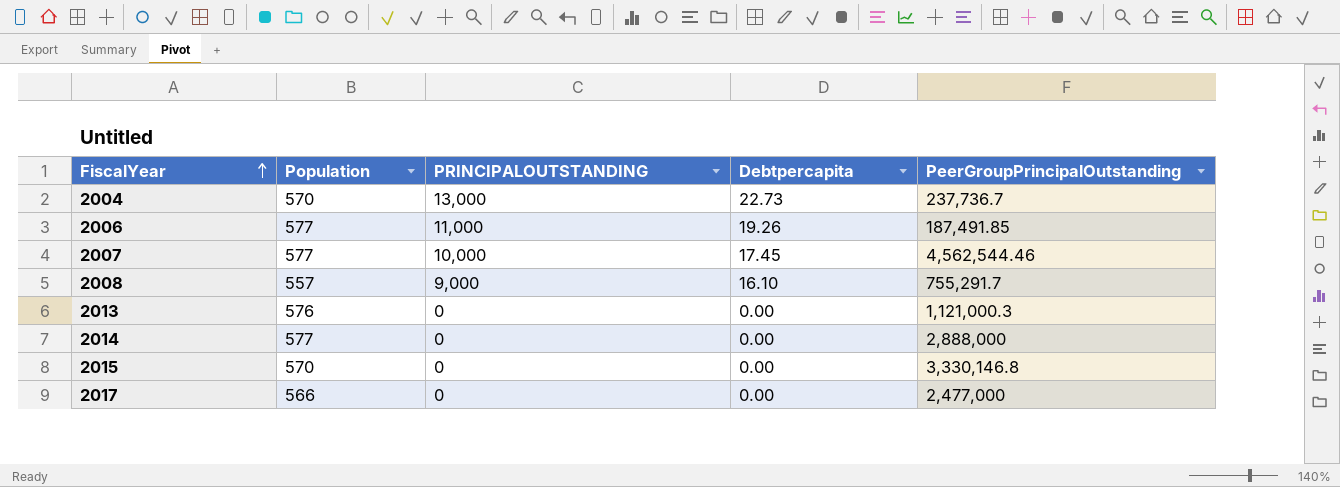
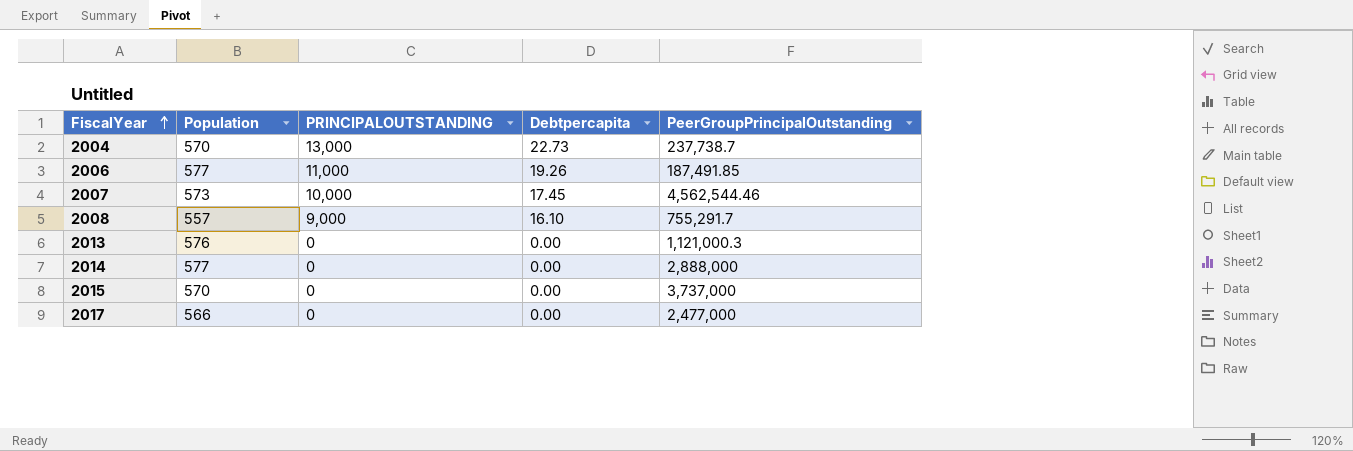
2004 | PeerGroupPrincipalOutstanding: 237,736.7 -> 237,738.7
2007 | Population: 577 -> 573
2015 | PeerGroupPrincipalOutstanding: 3,330,146.8 -> 3,737,000

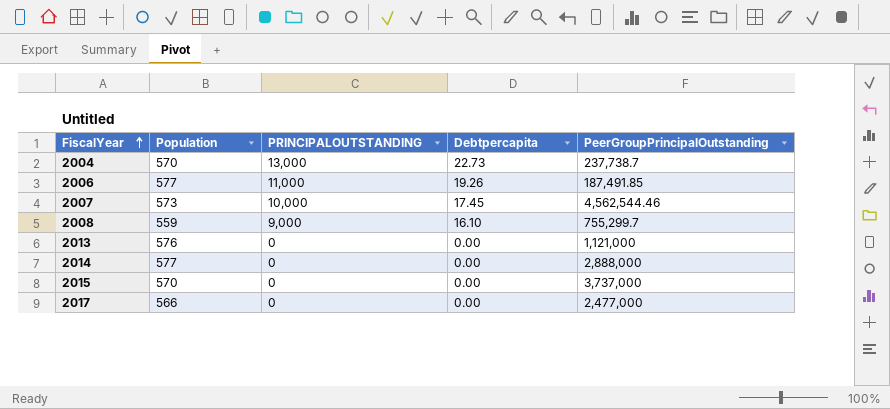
2008 | Population: 557 -> 559
2008 | PeerGroupPrincipalOutstanding: 755,291.7 -> 755,299.7
2013 | PeerGroupPrincipalOutstanding: 1,121,000.3 -> 1,121,000

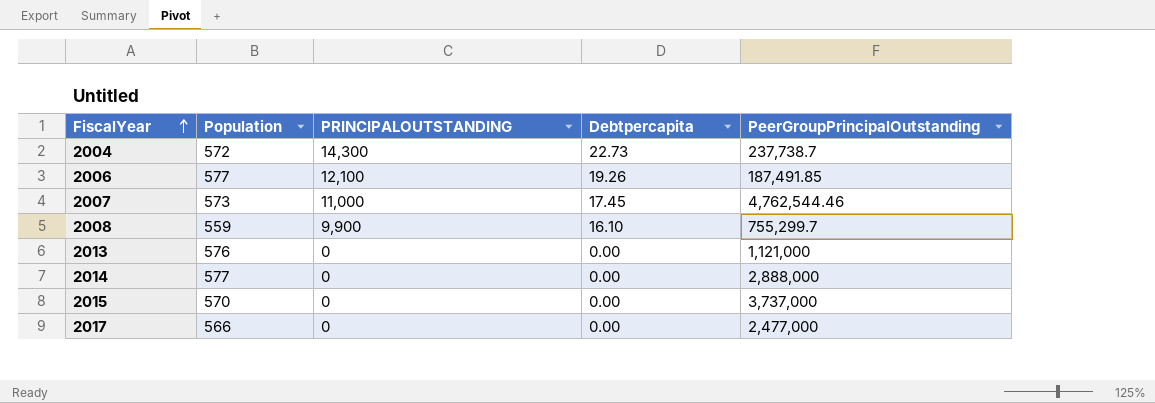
2004 | Population: 570 -> 572
2004 | PRINCIPALOUTSTANDING: 13,000 -> 14,300
2006 | PRINCIPALOUTSTANDING: 11,000 -> 12,100
2007 | PRINCIPALOUTSTANDING: 10,000 -> 11,000
2007 | PeerGroupPrincipalOutstanding: 4,562,544.46 -> 4,762,544.46
2008 | PRINCIPALOUTSTANDING: 9,000 -> 9,900

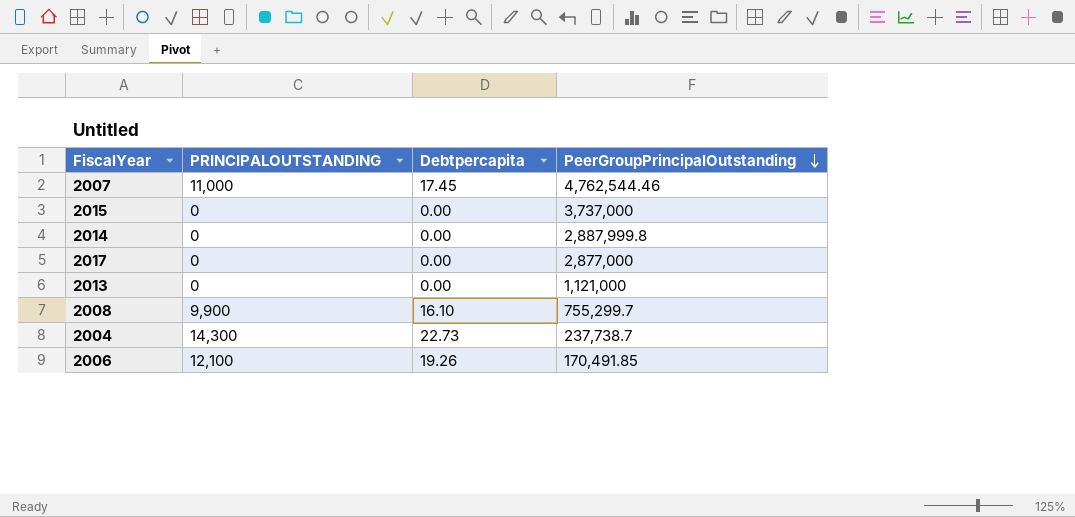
row order: FiscalYear ascending -> PeerGroupPrincipalOutstanding descending
column Population | position: 2 -> none
2014 | PeerGroupPrincipalOutstanding: 2,888,000 -> 2,887,999.8
2017 | PeerGroupPrincipalOutstanding: 2,477,000 -> 2,877,000
2006 | PeerGroupPrincipalOutstanding: 187,491.85 -> 170,491.85

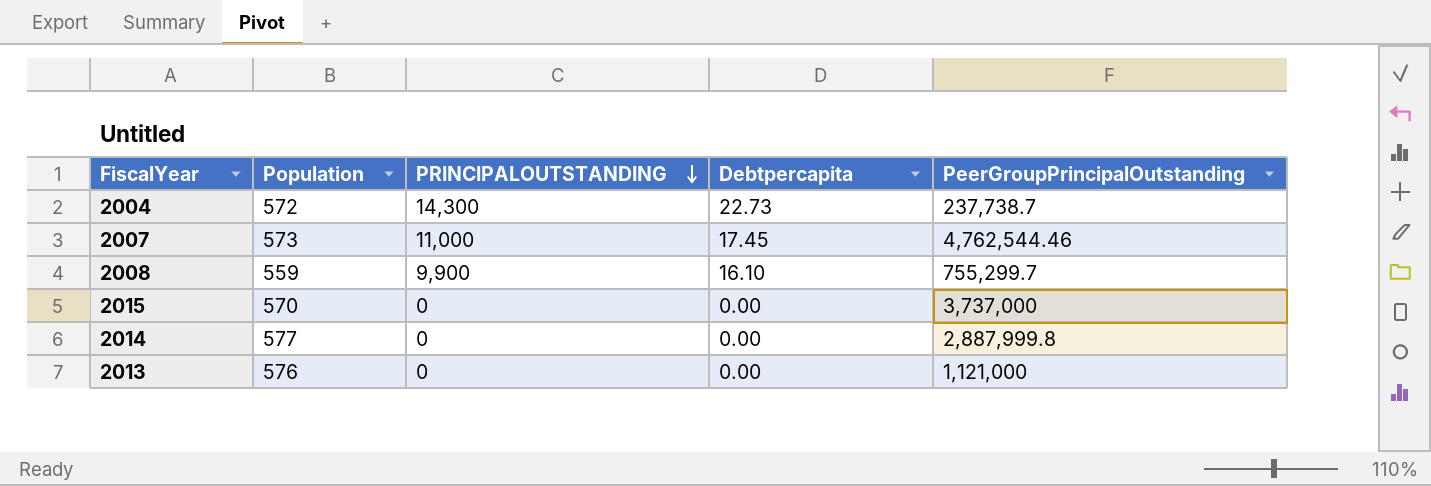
row order: PeerGroupPrincipalOutstanding descending -> PRINCIPALOUTSTANDING descending
column Population | position: none -> 2
row 2017: 0 | 0.00 | 2,877,000 -> none
row 2006: 12,100 | 19.26 | 170,491.85 -> none

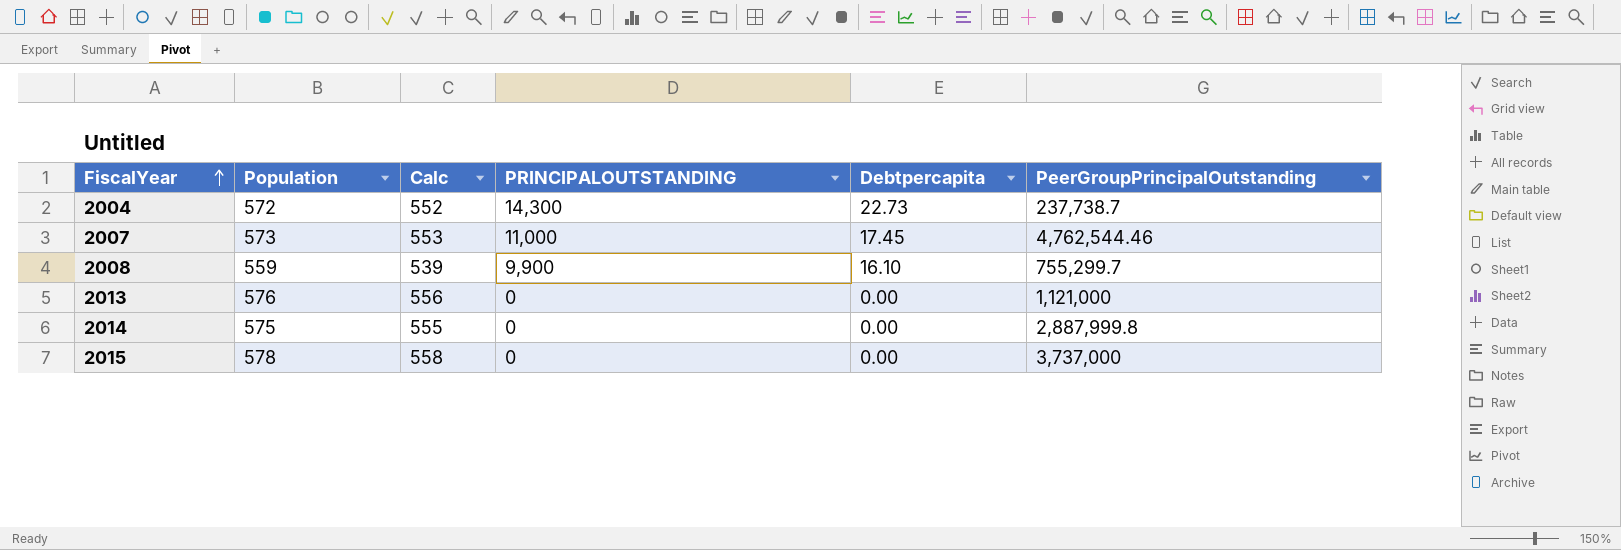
row order: PRINCIPALOUTSTANDING descending -> FiscalYear ascending
column Calc | formula: none -> [Population] - 20
2014 | Population: 577 -> 575
2015 | Population: 570 -> 578

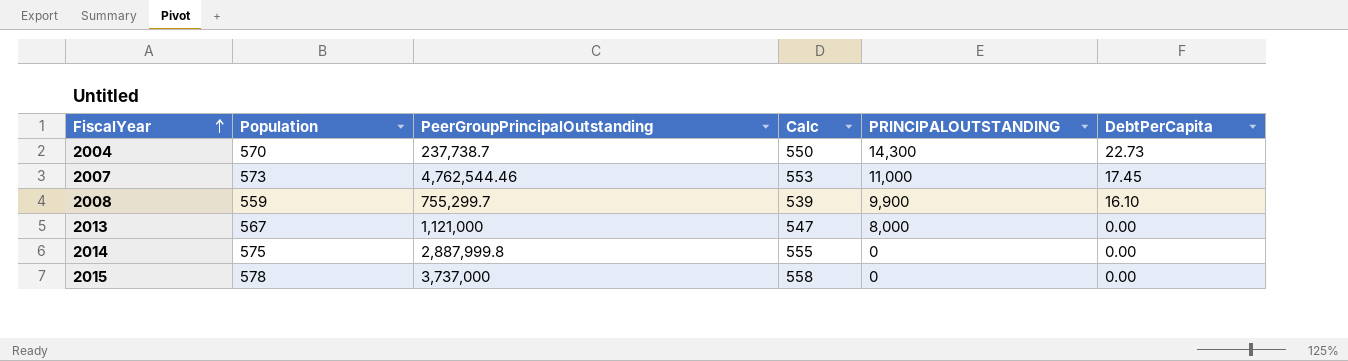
column PeerGroupPrincipalOutstanding | position: 6 -> 3
column name: Debtpercapita -> DebtPerCapita
2004 | Population: 572 -> 570
2004 | Calc: 552 -> 550
2013 | Population: 576 -> 567
2013 | Calc: 556 -> 547
2013 | PRINCIPALOUTSTANDING: 0 -> 8,000

